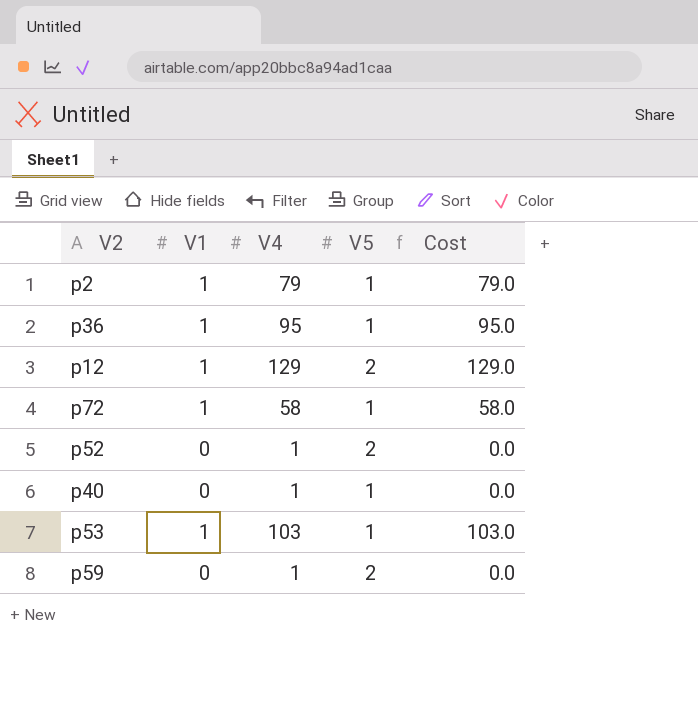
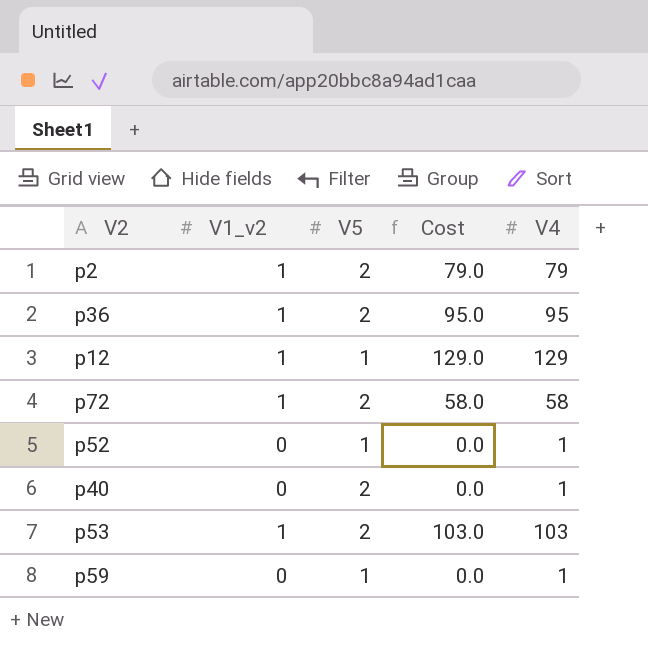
column name: V1 -> V1_v2
column V4 | position: 3 -> 5
p2 | V5: 1 -> 2
p36 | V5: 1 -> 2
p12 | V5: 2 -> 1
p72 | V5: 1 -> 2
p52 | V5: 2 -> 1
p40 | V5: 1 -> 2
p53 | V5: 1 -> 2
p59 | V5: 2 -> 1

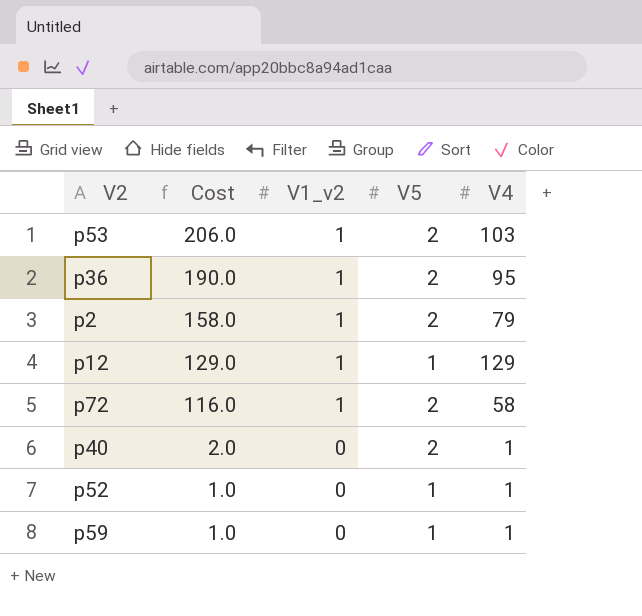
row order: none -> Cost descending
column Cost | formula: [V1_v2] * [V4] -> [V5] * [V4]
column Cost | position: 4 -> 2

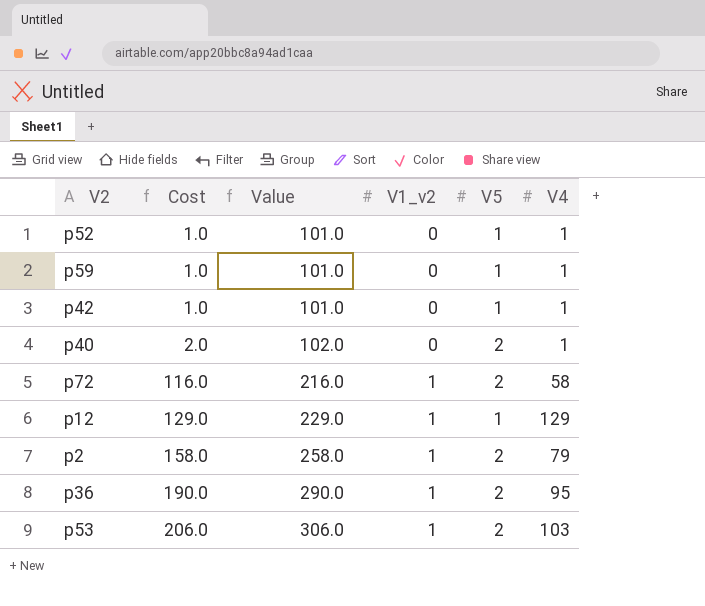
row order: Cost descending -> Cost ascending
column Value | formula: none -> [Cost] + 100
row p42: none -> 1.0 | 101.0 | 0 | 1 | 1

